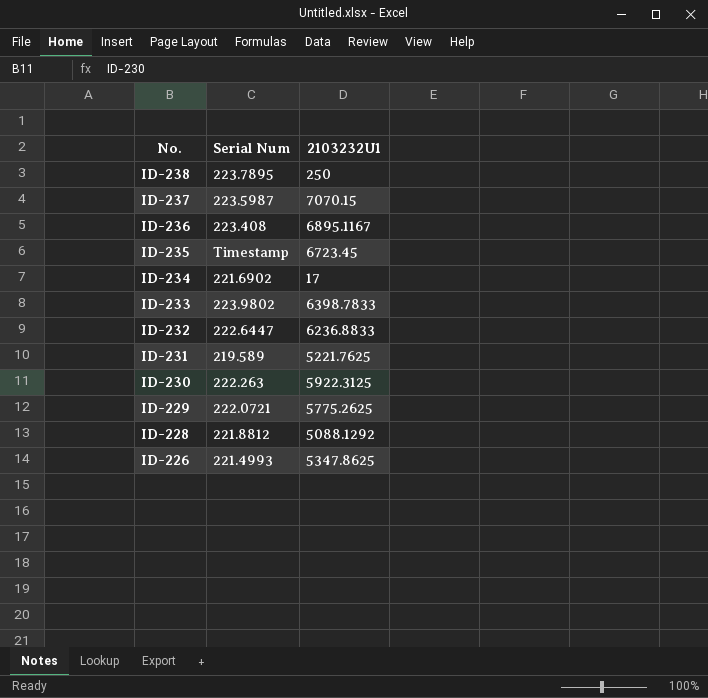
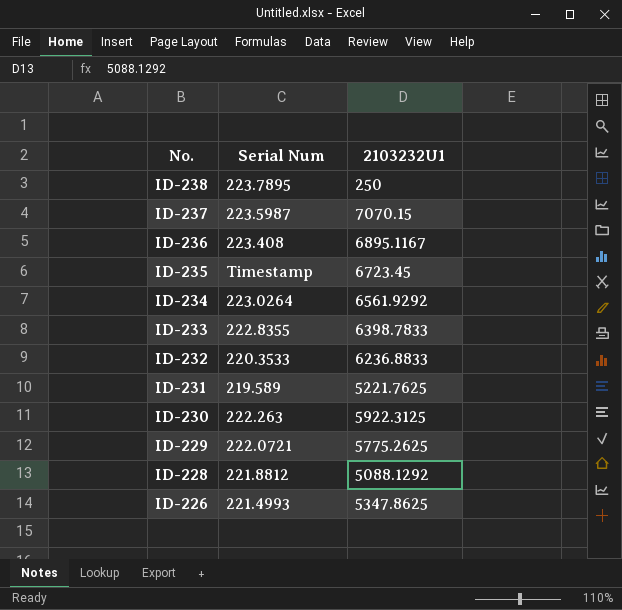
ID-234 | Serial Num: 221.6902 -> 223.0264
ID-234 | 2103232U1: 17 -> 6561.9292
ID-233 | Serial Num: 223.9802 -> 222.8355
ID-232 | Serial Num: 222.6447 -> 220.3533

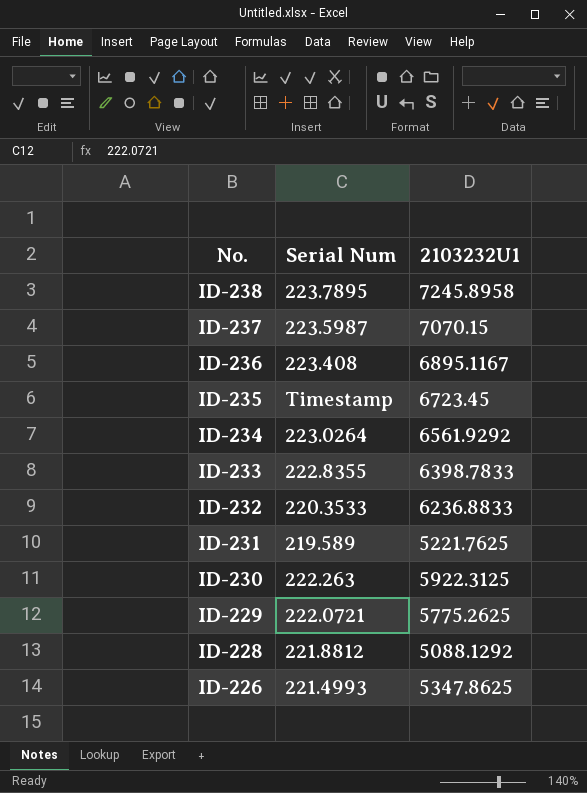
ID-238 | 2103232U1: 250 -> 7245.8958

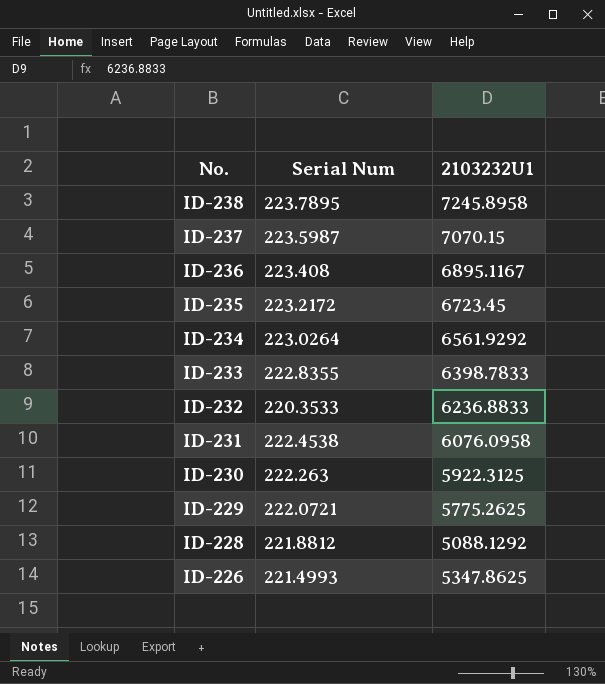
ID-235 | Serial Num: Timestamp -> 223.2172
ID-231 | Serial Num: 219.589 -> 222.4538
ID-231 | 2103232U1: 5221.7625 -> 6076.0958

